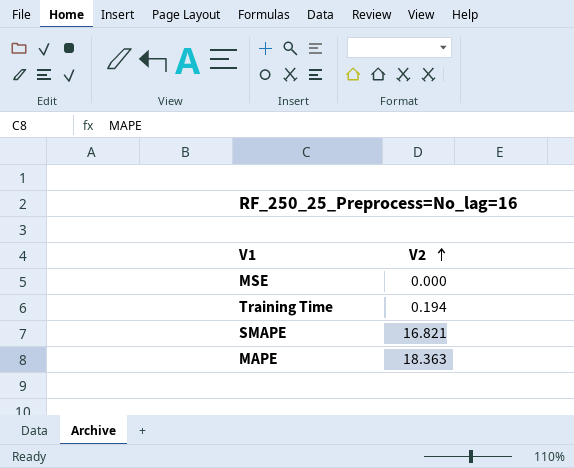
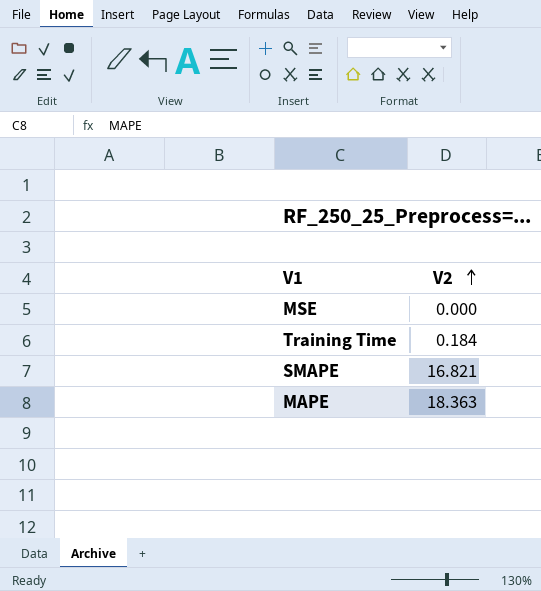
Training Time | V2: 0.194 -> 0.184

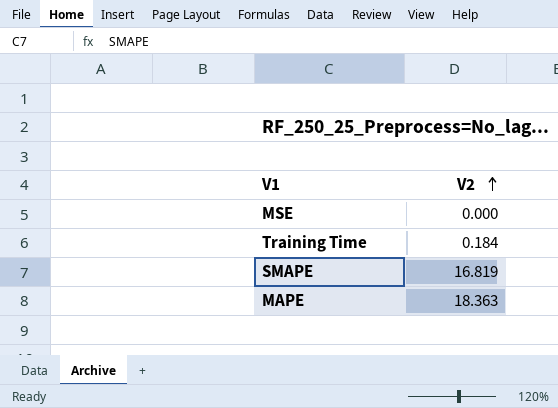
SMAPE | V2: 16.821 -> 16.819

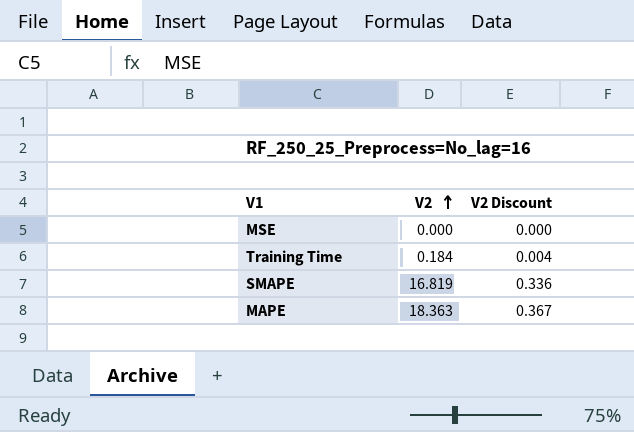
column V2 Discount | formula: none -> [V2] * 0.02

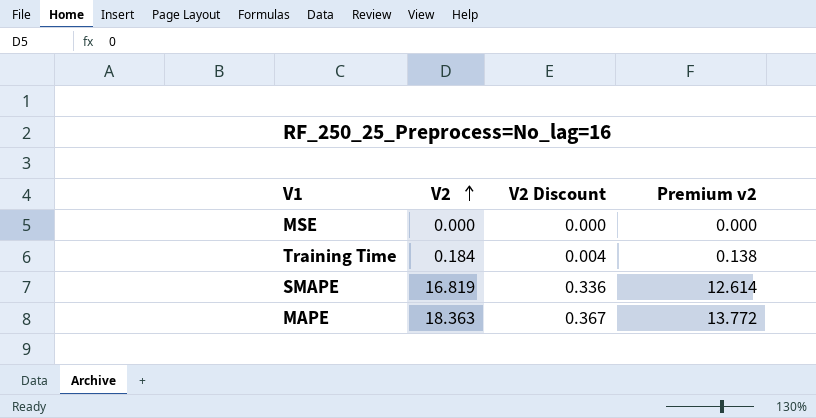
column Premium v2 | formula: none -> [V2] * 0.75

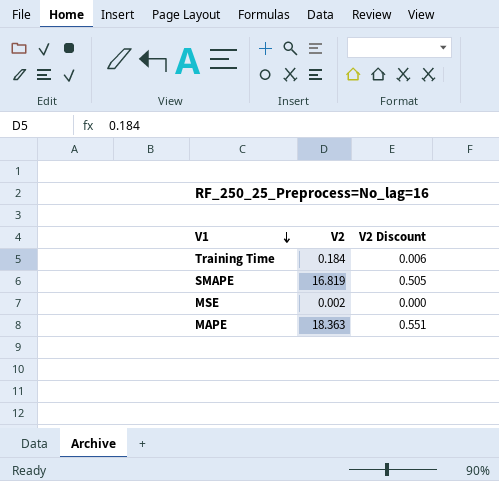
row order: V2 ascending -> V1 descending
column Premium v2 | formula: [V2] * 0.75 -> none
column V2 Discount | formula: [V2] * 0.02 -> [V2] * 0.03
MSE | V2: 0.000 -> 0.002

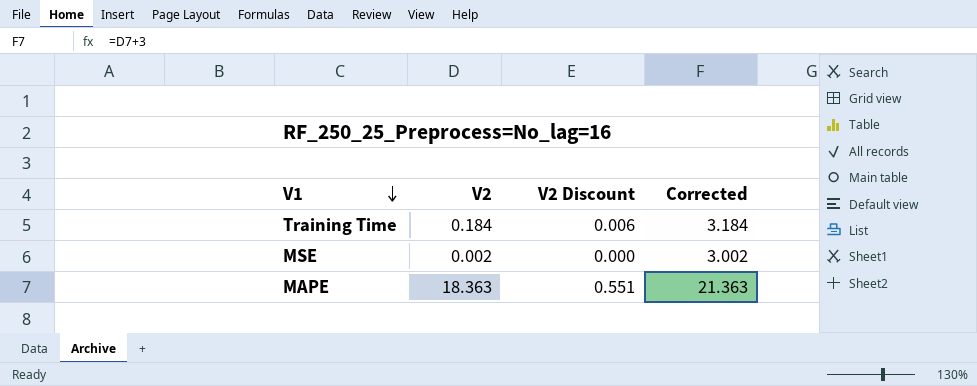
column Corrected | formula: none -> [V2] + 3
row SMAPE: 16.819 | 0.505 -> none

